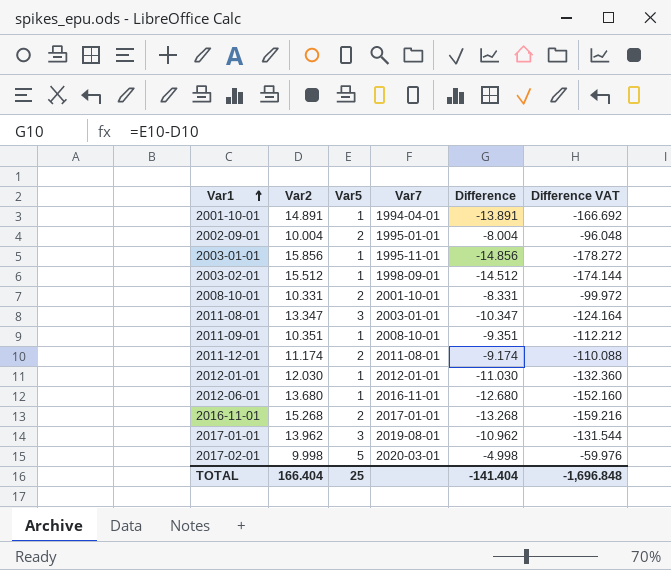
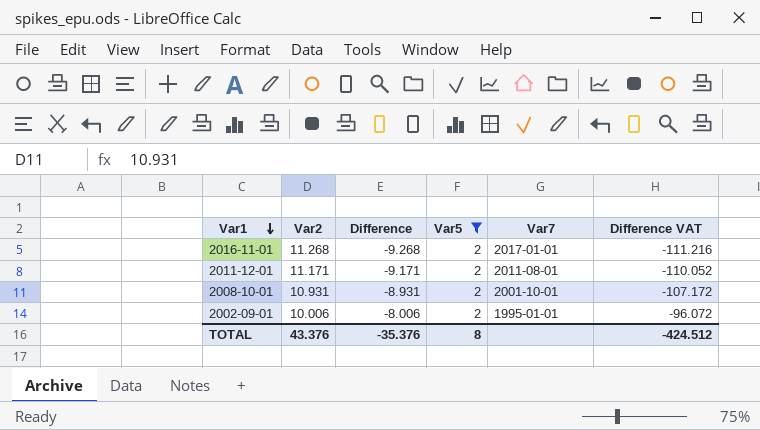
filter: none -> Var5 = 2
row order: Var1 ascending -> Var1 descending
column Difference | position: 5 -> 3
2016-11-01 | Var2: 15.268 -> 11.268
2016-11-01 | Difference: -13.268 -> -9.268
2016-11-01 | Difference VAT: -159.216 -> -111.216
2011-12-01 | Var2: 11.174 -> 11.171
2011-12-01 | Difference: -9.174 -> -9.171
2011-12-01 | Difference VAT: -110.088 -> -110.052
2008-10-01 | Var2: 10.331 -> 10.931
2008-10-01 | Difference: -8.331 -> -8.931
2008-10-01 | Difference VAT: -99.972 -> -107.172
2002-09-01 | Var2: 10.004 -> 10.006
2002-09-01 | Difference: -8.004 -> -8.006
2002-09-01 | Difference VAT: -96.048 -> -96.072
TOTAL | Var2: 166.404 -> 43.376
TOTAL | Difference: -141.404 -> -35.376
TOTAL | Var5: 25 -> 8
TOTAL | Difference VAT: -1,696.848 -> -424.512

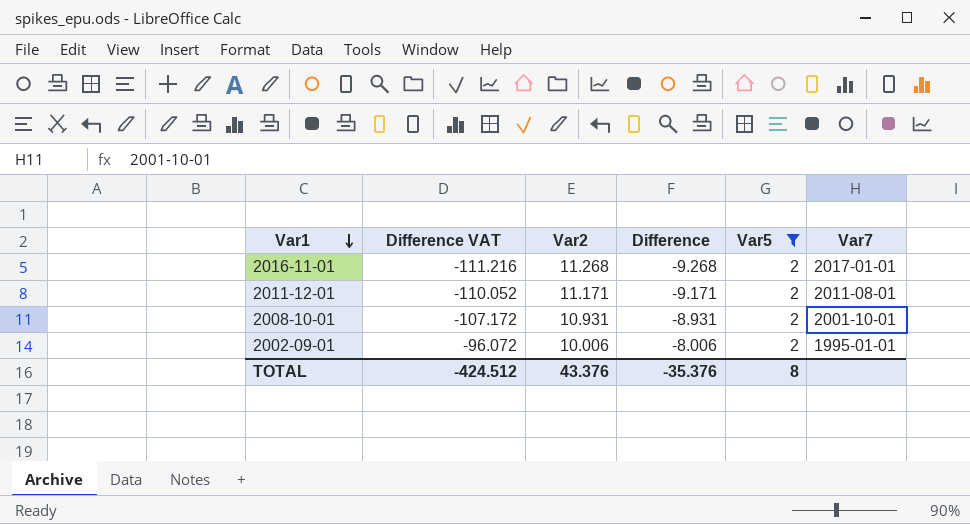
column Difference VAT | position: 6 -> 2

